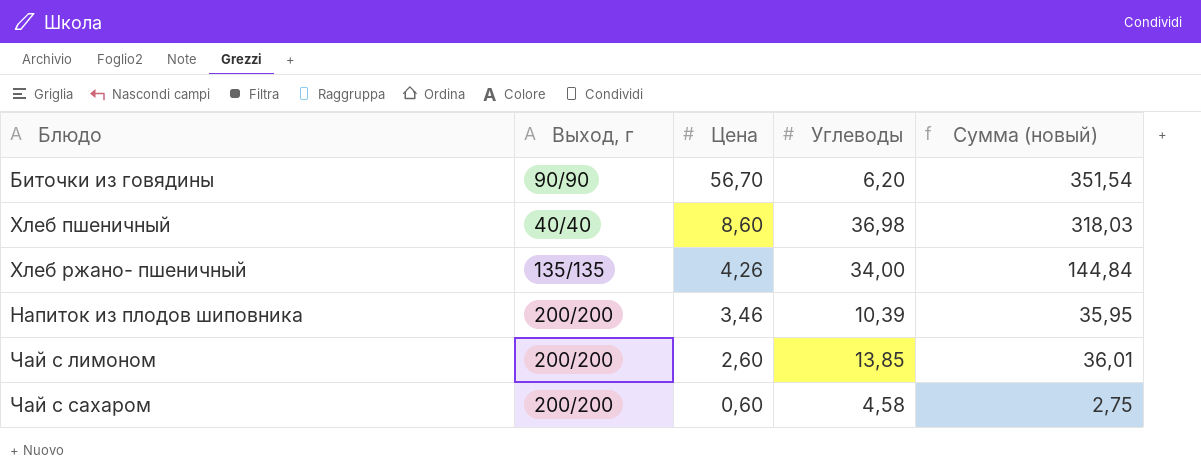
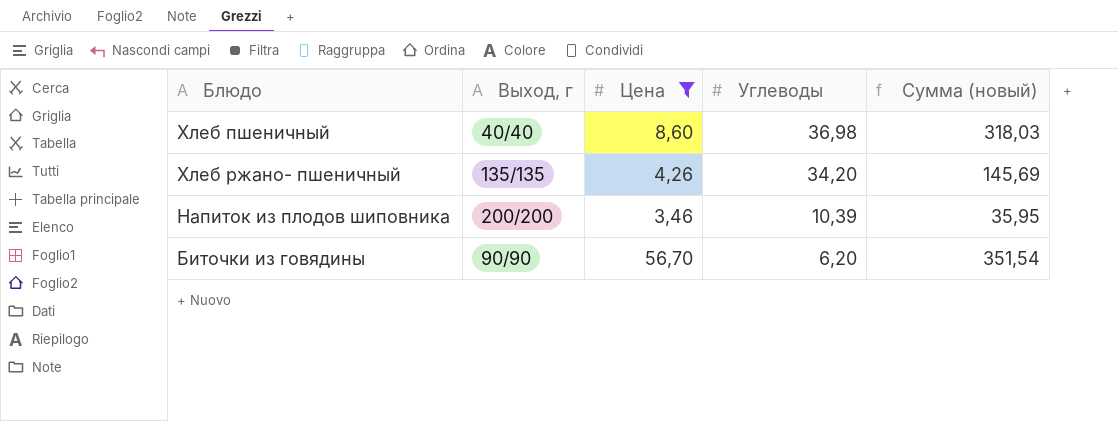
filter: none -> Цена >= 3,46
row order: Цена descending -> Углеводы descending
Хлеб ржано- пшеничный | Углеводы: 34,00 -> 34,20
Хлеб ржано- пшеничный | Сумма (новый): 144,84 -> 145,69

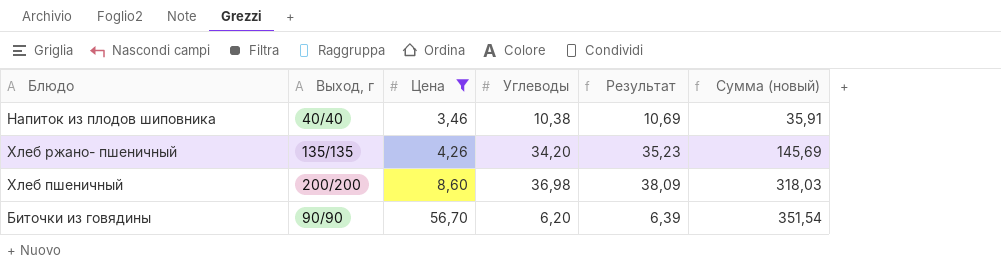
row order: Углеводы descending -> Цена ascending
column Результат | formula: none -> [Углеводы] * 1,03
Напиток из плодов шиповника | Выход, г: 200/200 -> 40/40
Напиток из плодов шиповника | Углеводы: 10,39 -> 10,38
Напиток из плодов шиповника | Сумма (новый): 35,95 -> 35,91
Хлеб пшеничный | Выход, г: 40/40 -> 200/200

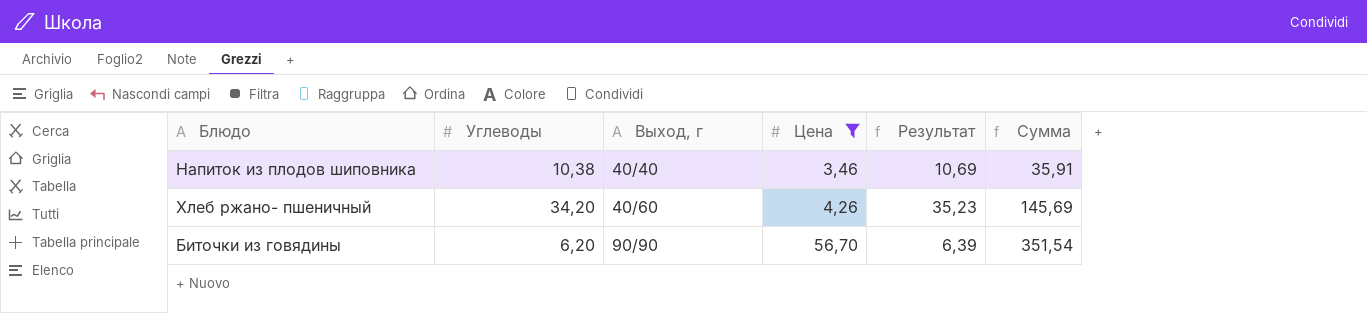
column Углеводы | position: 4 -> 2
column name: Сумма (новый) -> Сумма
row Хлеб пшеничный: 200/200 | 8,60 | 36,98 | 38,09 | 318,03 -> none
Хлеб ржано- пшеничный | Выход, г: 135/135 -> 40/60

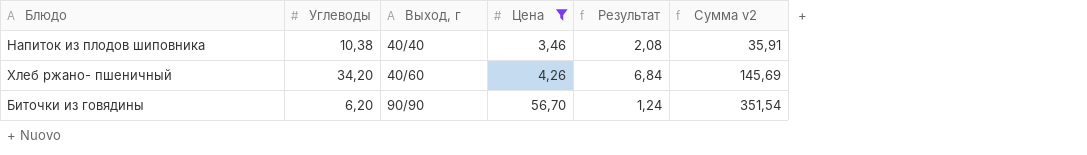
column Результат | formula: [Углеводы] * 1,03 -> [Углеводы] * 0,2
column name: Сумма -> Сумма v2

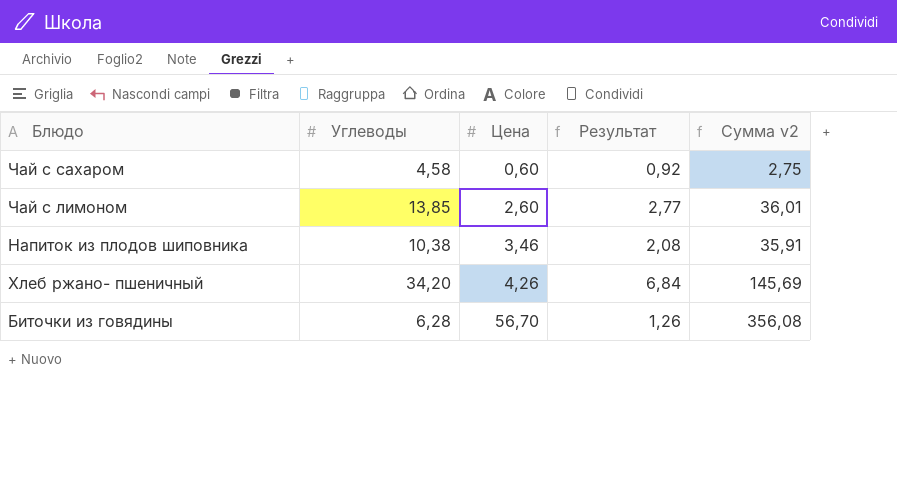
filter: Цена >= 3,46 -> none
column Выход, г | position: 3 -> none
Биточки из говядины | Углеводы: 6,20 -> 6,28
Биточки из говядины | Результат: 1,24 -> 1,26
Биточки из говядины | Сумма v2: 351,54 -> 356,08

